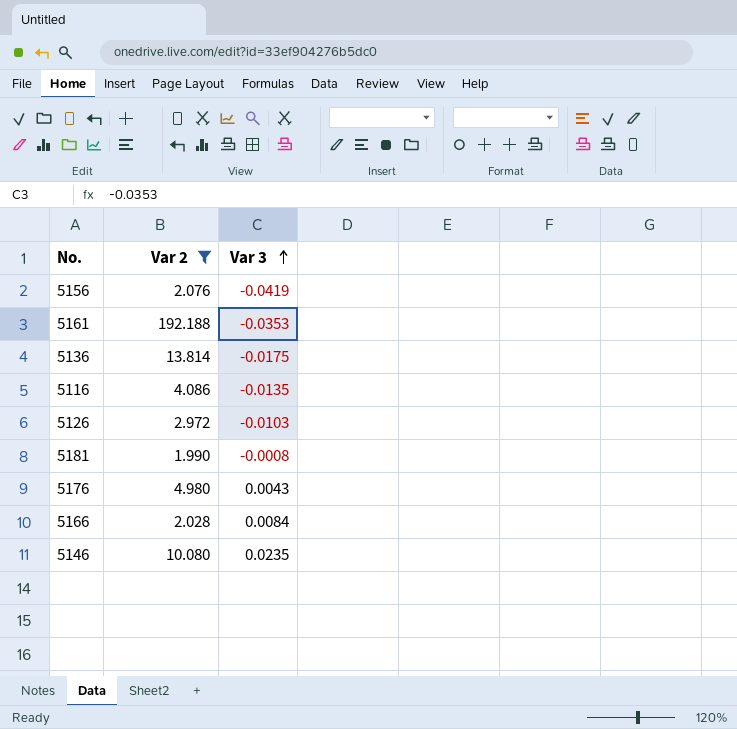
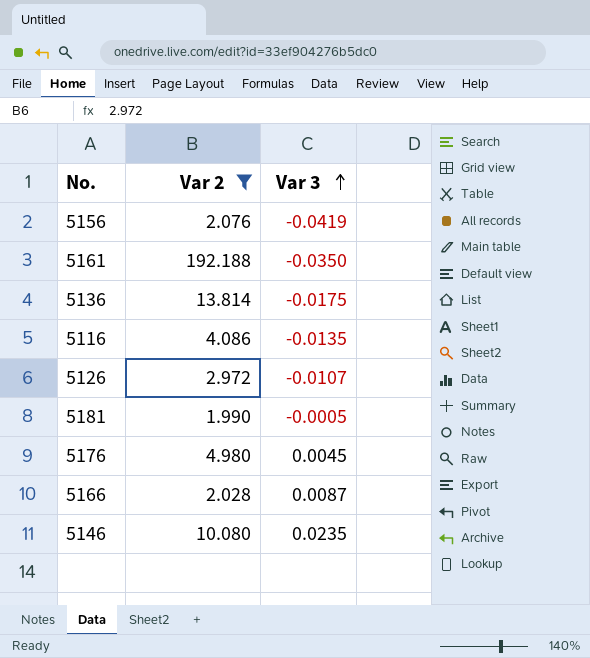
5161 | Var 3: -0.0353 -> -0.0350
5126 | Var 3: -0.0103 -> -0.0107
5181 | Var 3: -0.0008 -> -0.0005
5176 | Var 3: 0.0043 -> 0.0045
5166 | Var 3: 0.0084 -> 0.0087

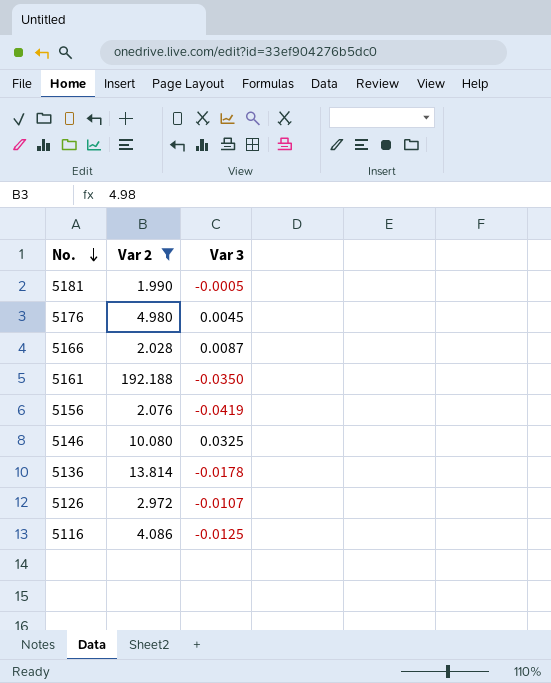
row order: Var 3 ascending -> No. descending
5146 | Var 3: 0.0235 -> 0.0325
5136 | Var 3: -0.0175 -> -0.0178
5116 | Var 3: -0.0135 -> -0.0125

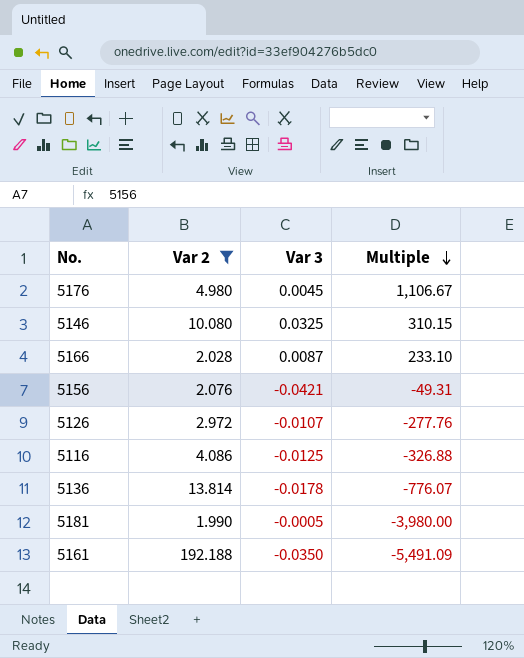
row order: No. descending -> Multiple descending
column Multiple | formula: none -> [Var 2] / [Var 3]
5156 | Var 3: -0.0419 -> -0.0421

